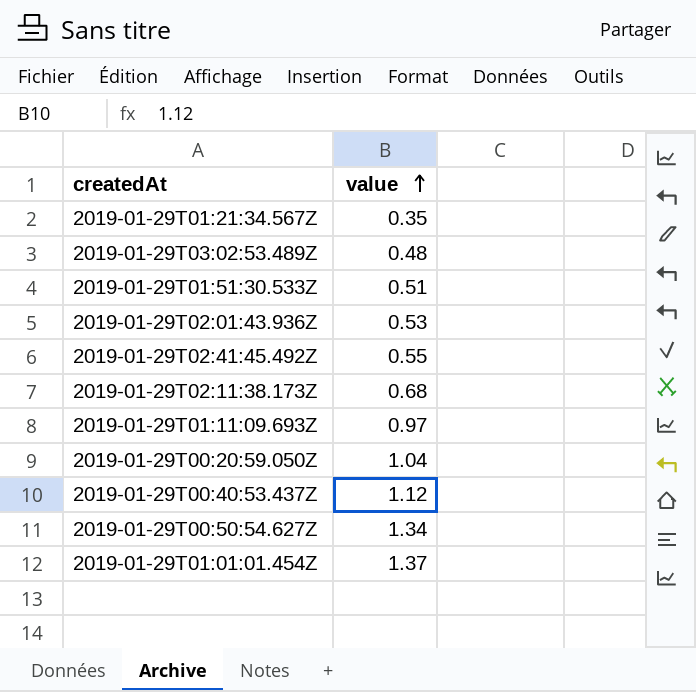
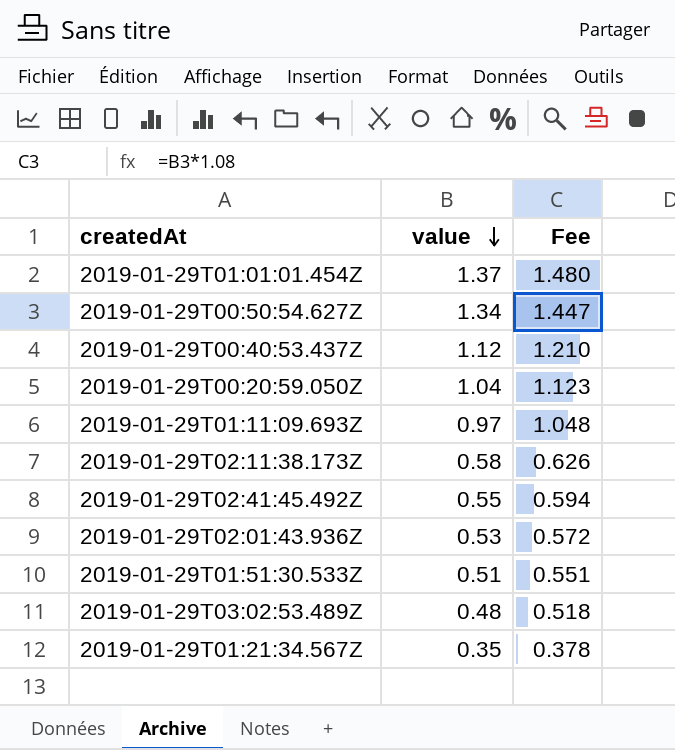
row order: value ascending -> value descending
column Fee | formula: none -> [value] * 1.08
2019-01-29T02:11:38.173Z | value: 0.68 -> 0.58

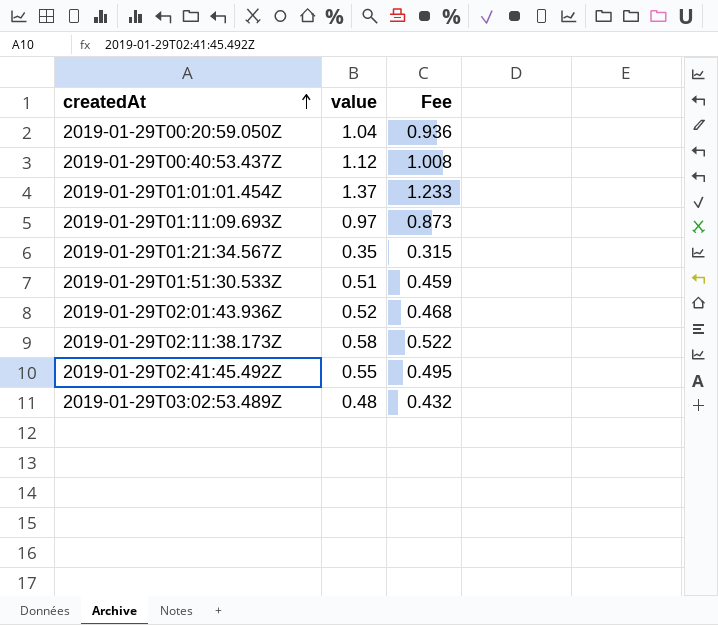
row order: value descending -> createdAt ascending
column Fee | formula: [value] * 1.08 -> [value] * 0.9
row 2019-01-29T00:50:54.627Z: 1.34 | 1.447 -> none
2019-01-29T02:01:43.936Z | value: 0.53 -> 0.52

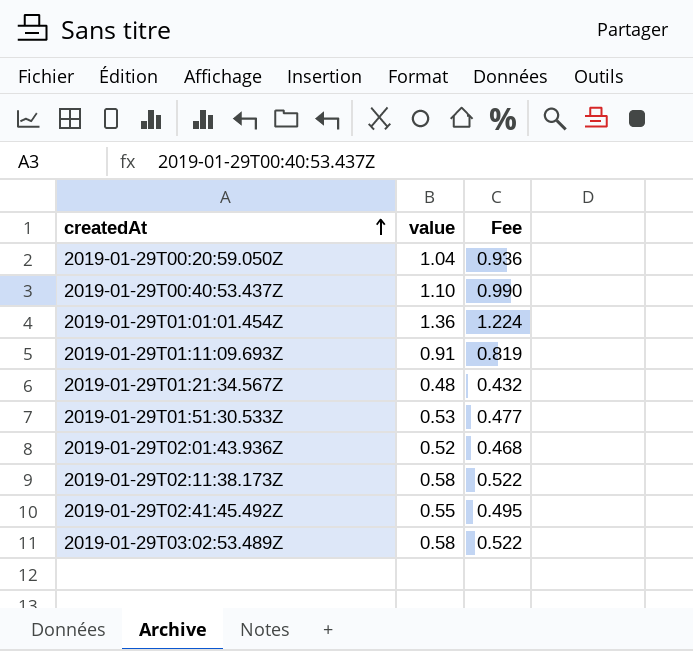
2019-01-29T00:40:53.437Z | value: 1.12 -> 1.10
2019-01-29T00:40:53.437Z | Fee: 1.008 -> 0.990
2019-01-29T01:01:01.454Z | value: 1.37 -> 1.36
2019-01-29T01:01:01.454Z | Fee: 1.233 -> 1.224
2019-01-29T01:11:09.693Z | value: 0.97 -> 0.91
2019-01-29T01:11:09.693Z | Fee: 0.873 -> 0.819
2019-01-29T01:21:34.567Z | value: 0.35 -> 0.48
2019-01-29T01:21:34.567Z | Fee: 0.315 -> 0.432
2019-01-29T01:51:30.533Z | value: 0.51 -> 0.53
2019-01-29T01:51:30.533Z | Fee: 0.459 -> 0.477
2019-01-29T03:02:53.489Z | value: 0.48 -> 0.58
2019-01-29T03:02:53.489Z | Fee: 0.432 -> 0.522

